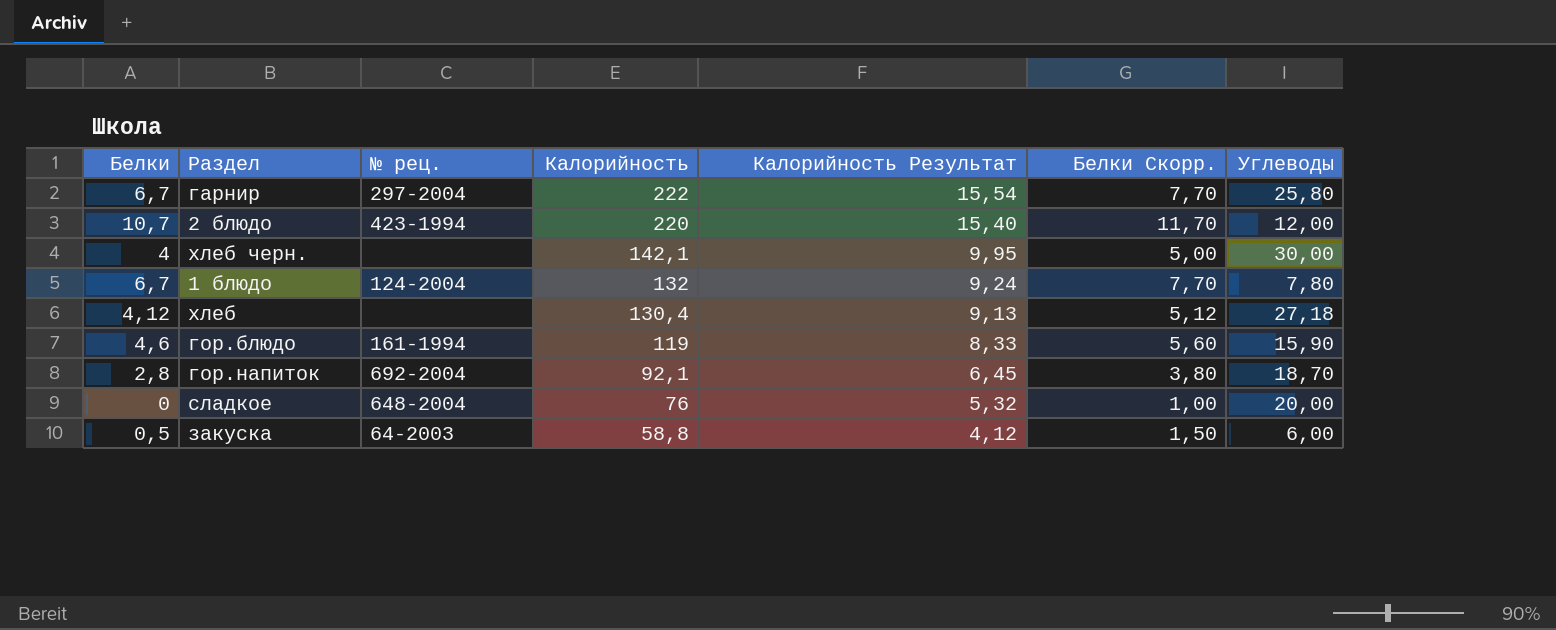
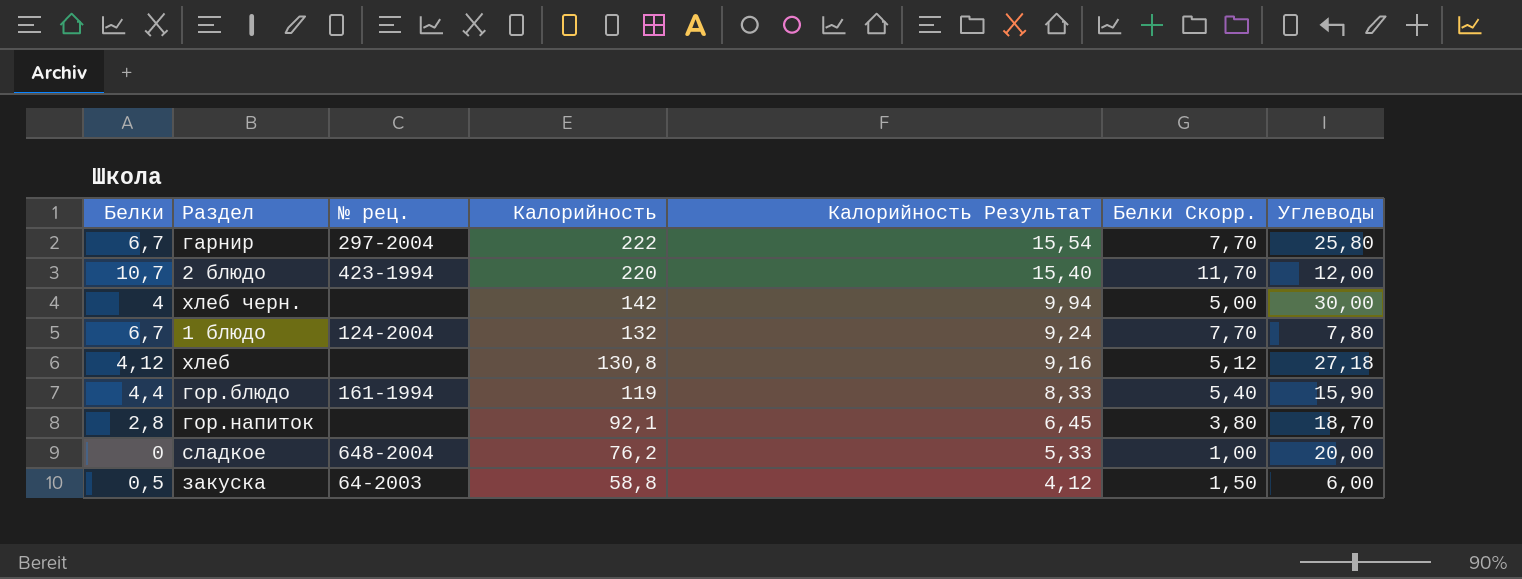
хлеб черн. | Калорийность: 142,1 -> 142
хлеб черн. | Калорийность Результат: 9,95 -> 9,94
хлеб | Калорийность: 130,4 -> 130,8
хлеб | Калорийность Результат: 9,13 -> 9,16
гор.блюдо | Белки: 4,6 -> 4,4
гор.блюдо | Белки Скорр.: 5,60 -> 5,40
гор.напиток | № рец.: 692-2004 -> none
сладкое | Калорийность: 76 -> 76,2
сладкое | Калорийность Результат: 5,32 -> 5,33

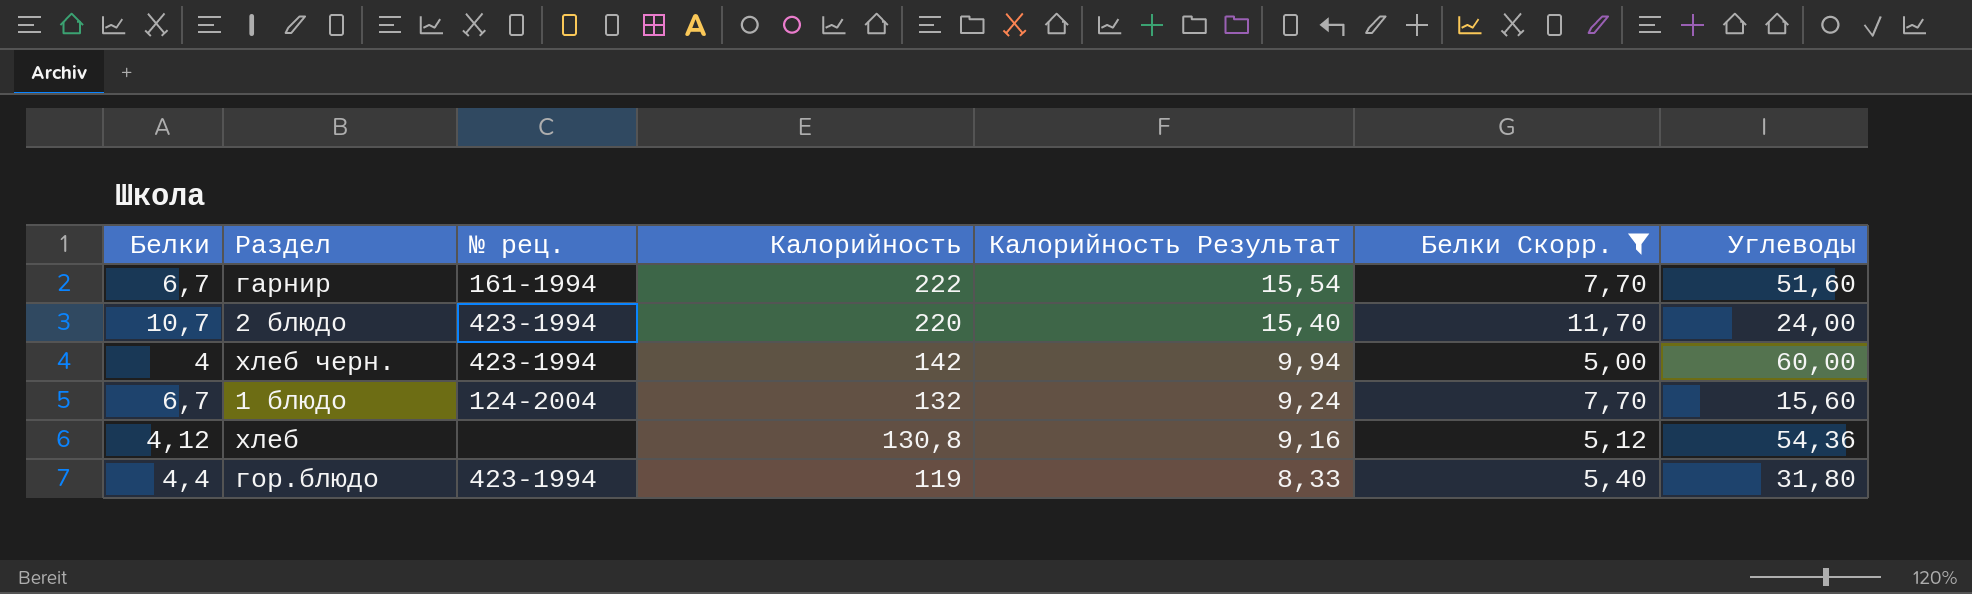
filter: none -> Белки Скорр. >= 5,00
гарнир | № рец.: 297-2004 -> 161-1994
гарнир | Углеводы: 25,80 -> 51,60
2 блюдо | Углеводы: 12,00 -> 24,00
хлеб черн. | № рец.: none -> 423-1994
хлеб черн. | Углеводы: 30,00 -> 60,00
1 блюдо | Углеводы: 7,80 -> 15,60
хлеб | Углеводы: 27,18 -> 54,36
гор.блюдо | № рец.: 161-1994 -> 423-1994
гор.блюдо | Углеводы: 15,90 -> 31,80

